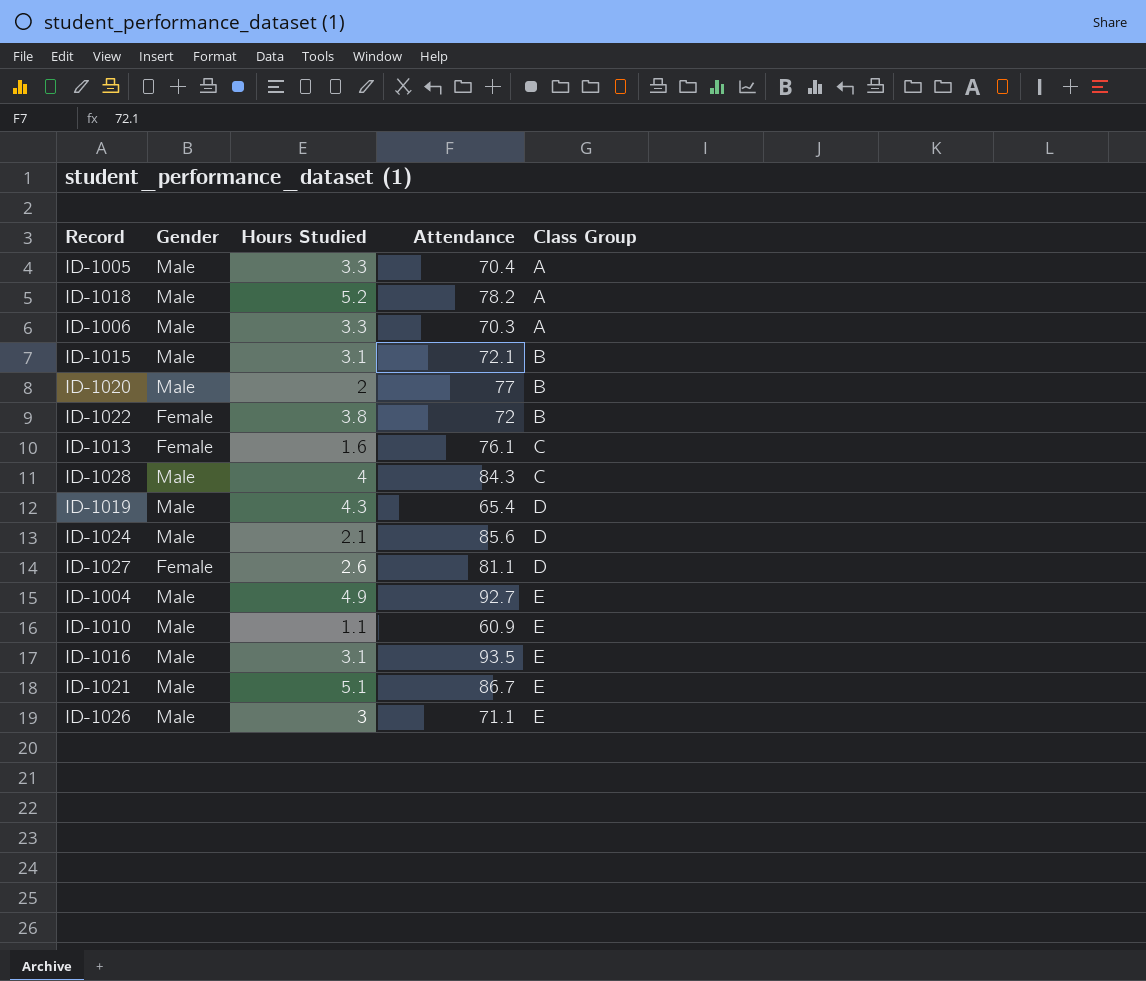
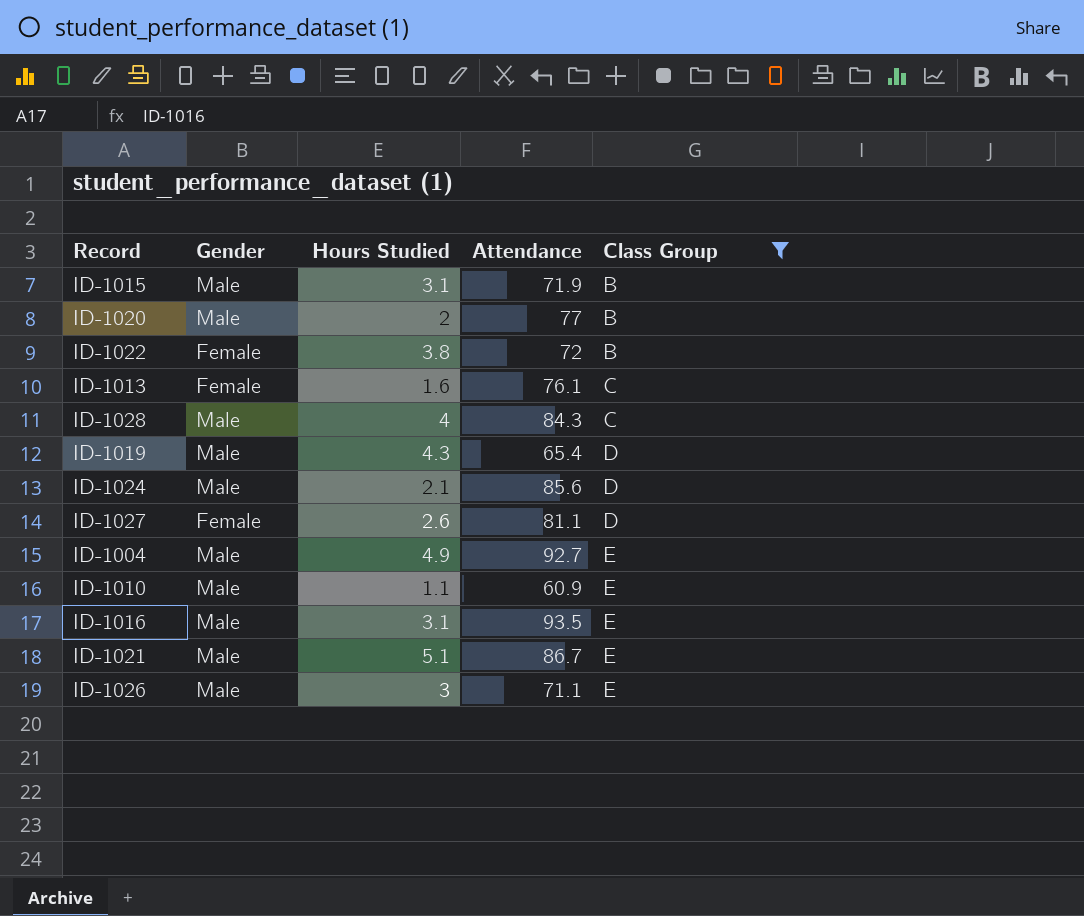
filter: none -> Class Group != A
ID-1015 | Attendance: 72.1 -> 71.9

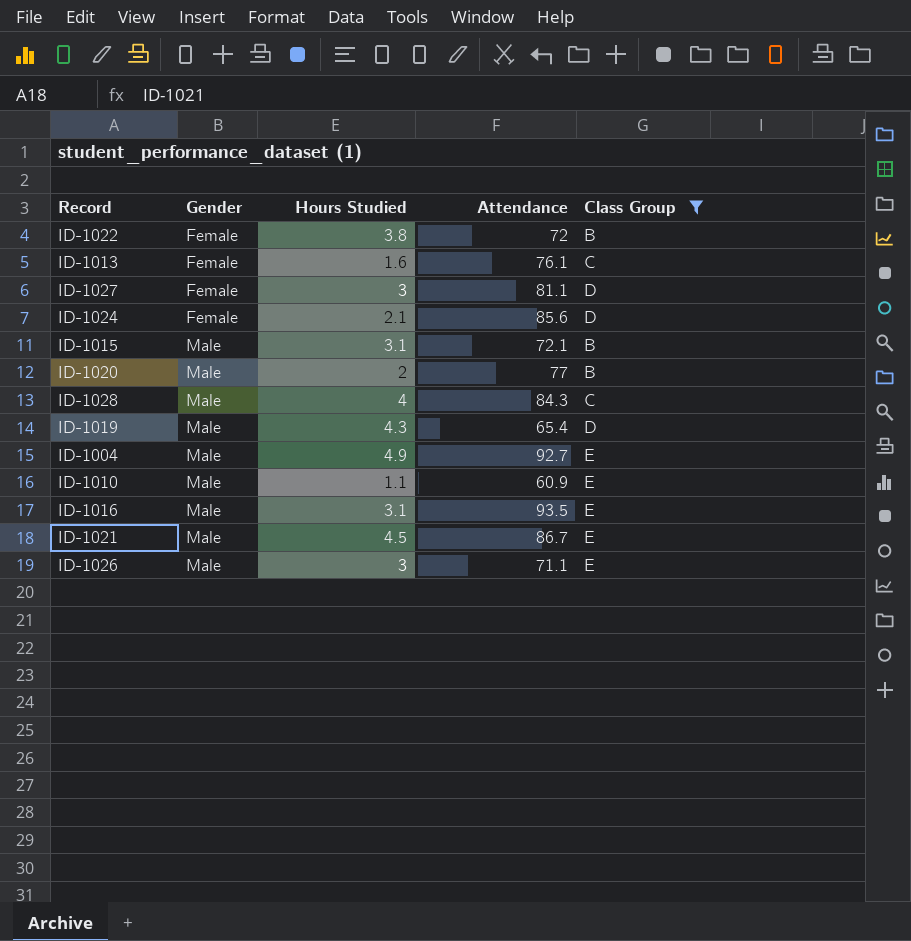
row order: Class Group ascending -> Gender ascending
ID-1027 | Hours Studied: 2.6 -> 3
ID-1024 | Gender: Male -> Female
ID-1015 | Attendance: 71.9 -> 72.1
ID-1021 | Hours Studied: 5.1 -> 4.5

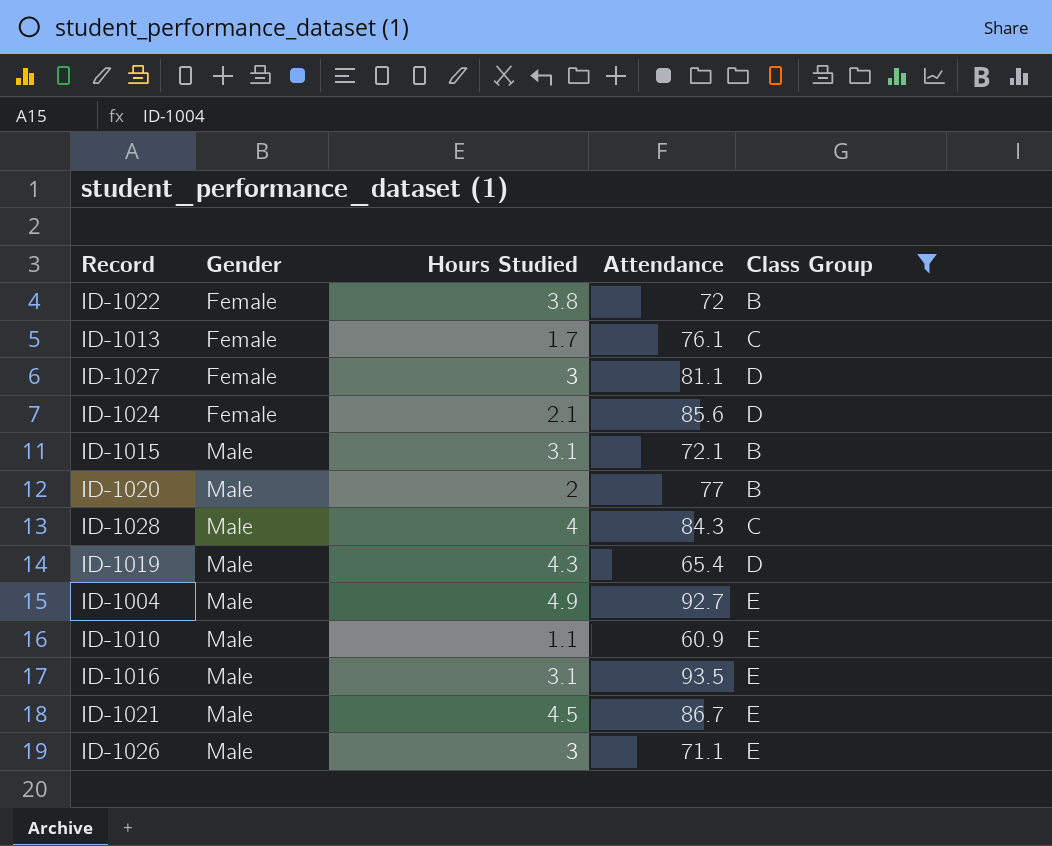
ID-1013 | Hours Studied: 1.6 -> 1.7

